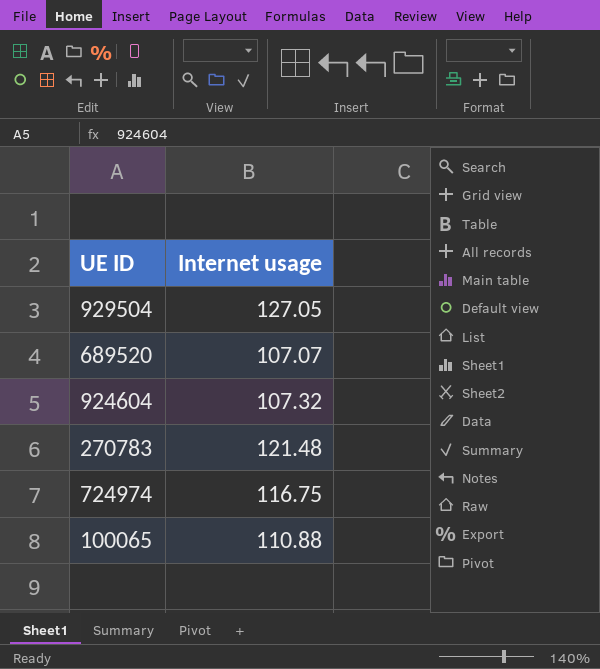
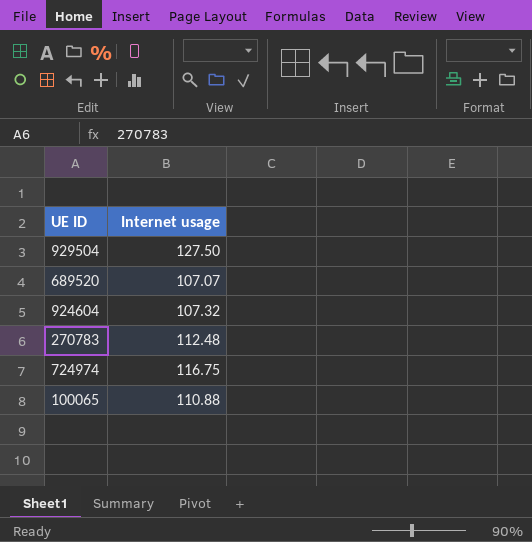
929504 | Internet usage: 127.05 -> 127.50
270783 | Internet usage: 121.48 -> 112.48

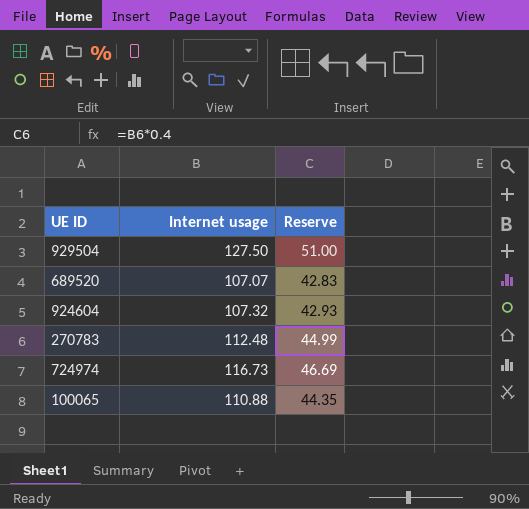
column Reserve | formula: none -> [Internet usage] * 0.4
724974 | Internet usage: 116.75 -> 116.73

